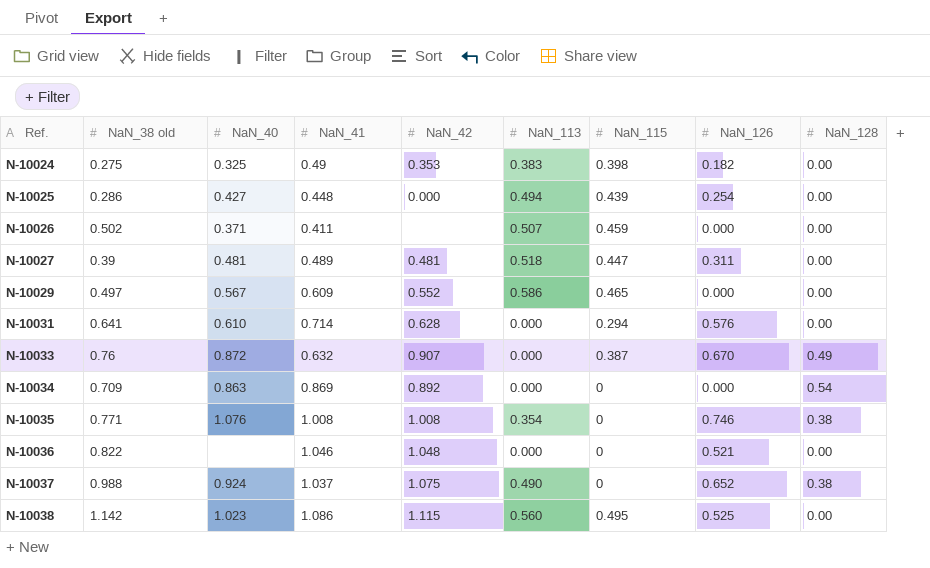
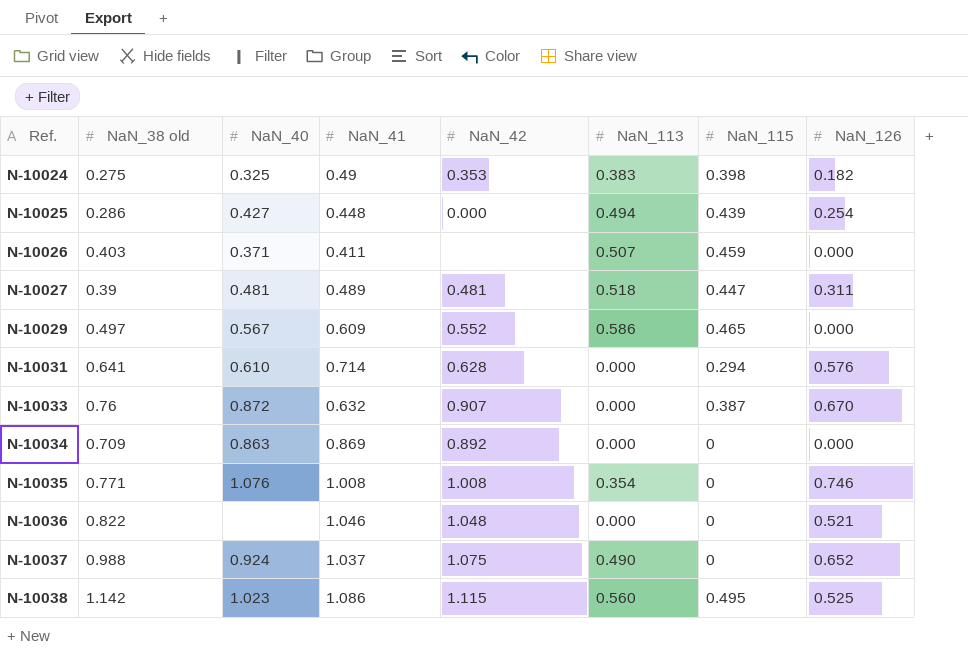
column NaN_128 | position: 9 -> none
N-10026 | NaN_38 old: 0.502 -> 0.403

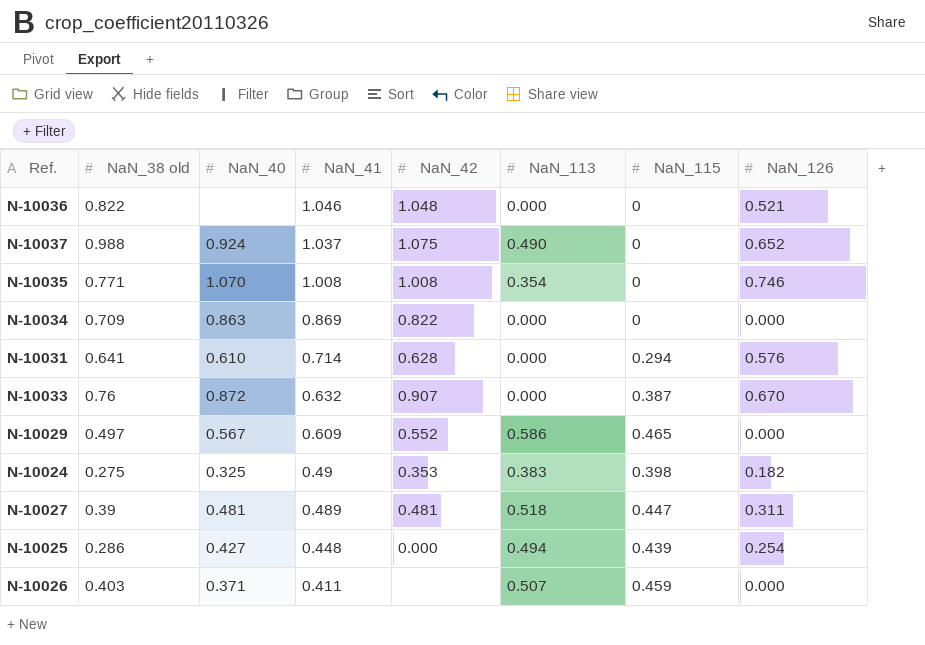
row order: Ref. ascending -> NaN_41 descending
row N-10038: 1.142 | 1.023 | 1.086 | 1.115 | 0.560 | 0.495 | 0.525 -> none
N-10035 | NaN_40: 1.076 -> 1.070
N-10034 | NaN_42: 0.892 -> 0.822

